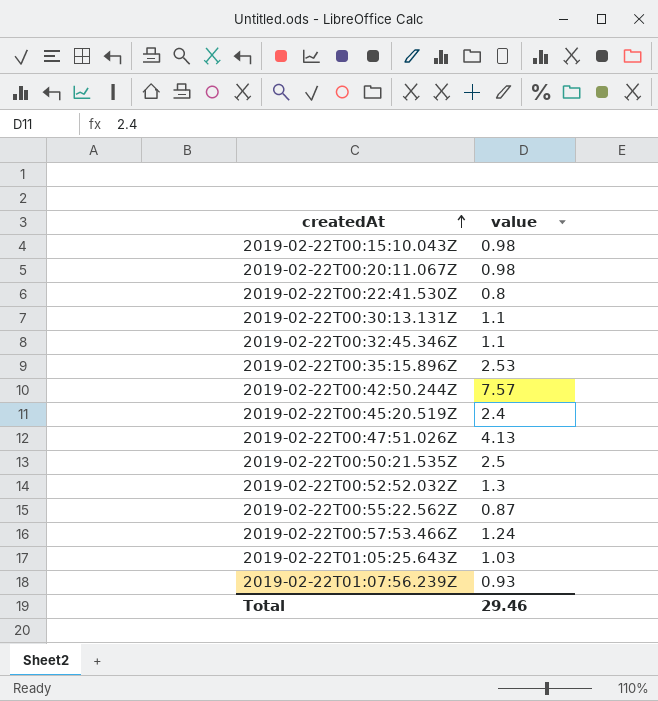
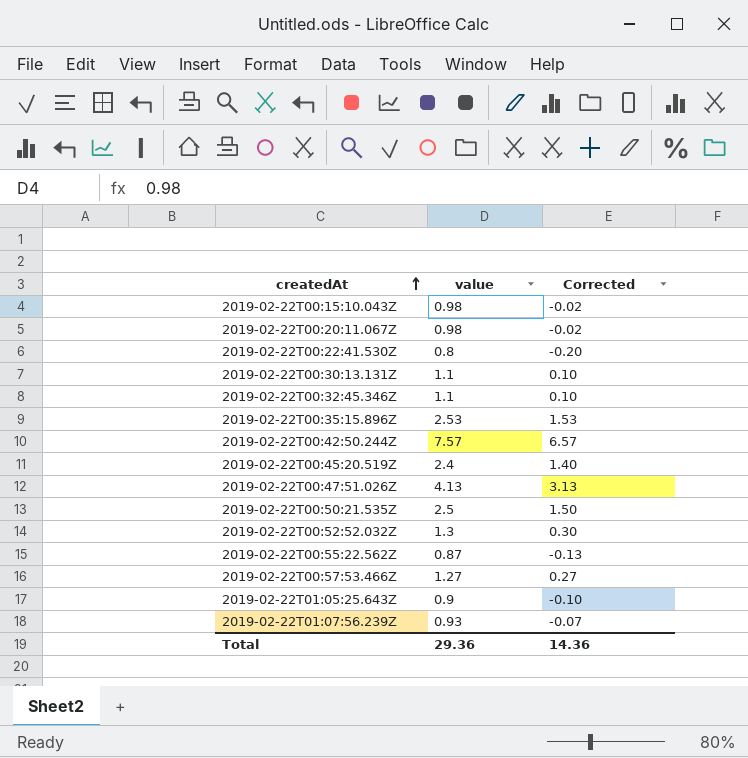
column Corrected | formula: none -> [value] - 1
2019-02-22T00:57:53.466Z | value: 1.24 -> 1.27
2019-02-22T01:05:25.643Z | value: 1.03 -> 0.9
Total | value: 29.46 -> 29.36

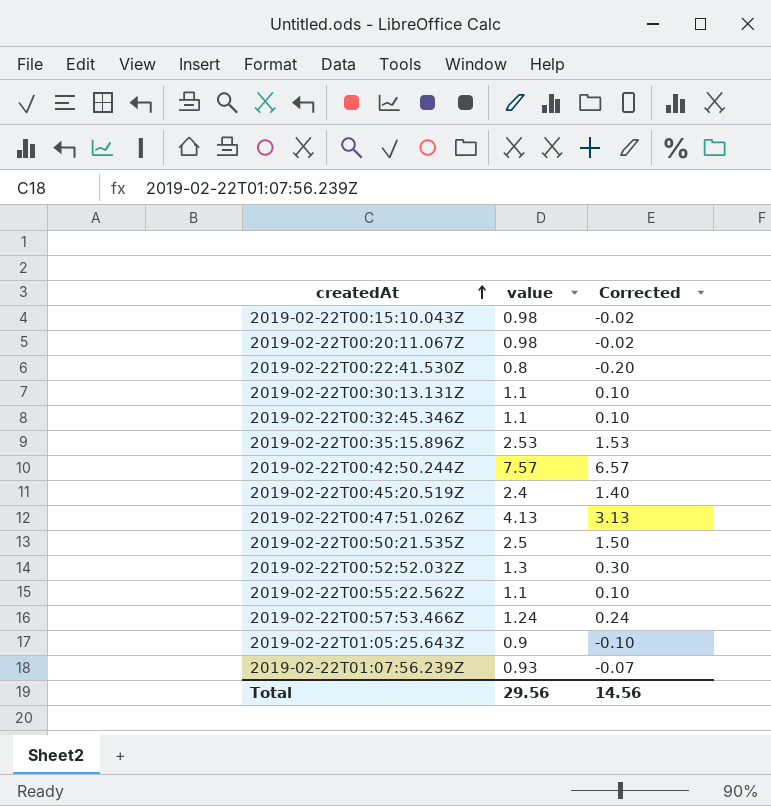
2019-02-22T00:55:22.562Z | value: 0.87 -> 1.1
2019-02-22T00:55:22.562Z | Corrected: -0.13 -> 0.10
2019-02-22T00:57:53.466Z | value: 1.27 -> 1.24
2019-02-22T00:57:53.466Z | Corrected: 0.27 -> 0.24
Total | value: 29.36 -> 29.56
Total | Corrected: 14.36 -> 14.56

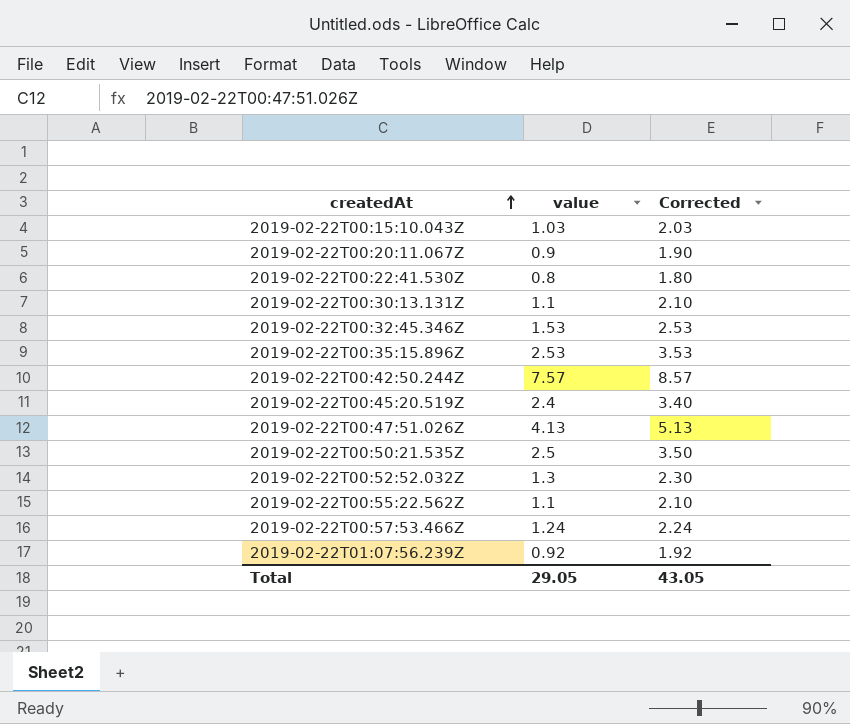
column Corrected | formula: [value] - 1 -> [value] + 1
row 2019-02-22T01:05:25.643Z: 0.9 | -0.10 -> none
2019-02-22T00:15:10.043Z | value: 0.98 -> 1.03
2019-02-22T00:20:11.067Z | value: 0.98 -> 0.9
2019-02-22T00:32:45.346Z | value: 1.1 -> 1.53
2019-02-22T01:07:56.239Z | value: 0.93 -> 0.92
Total | value: 29.56 -> 29.05
Total | Corrected: 14.56 -> 43.05

